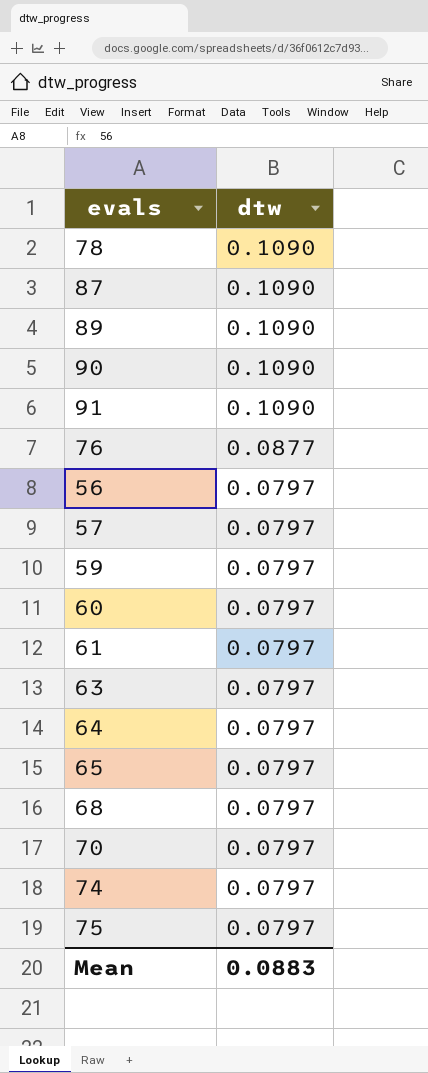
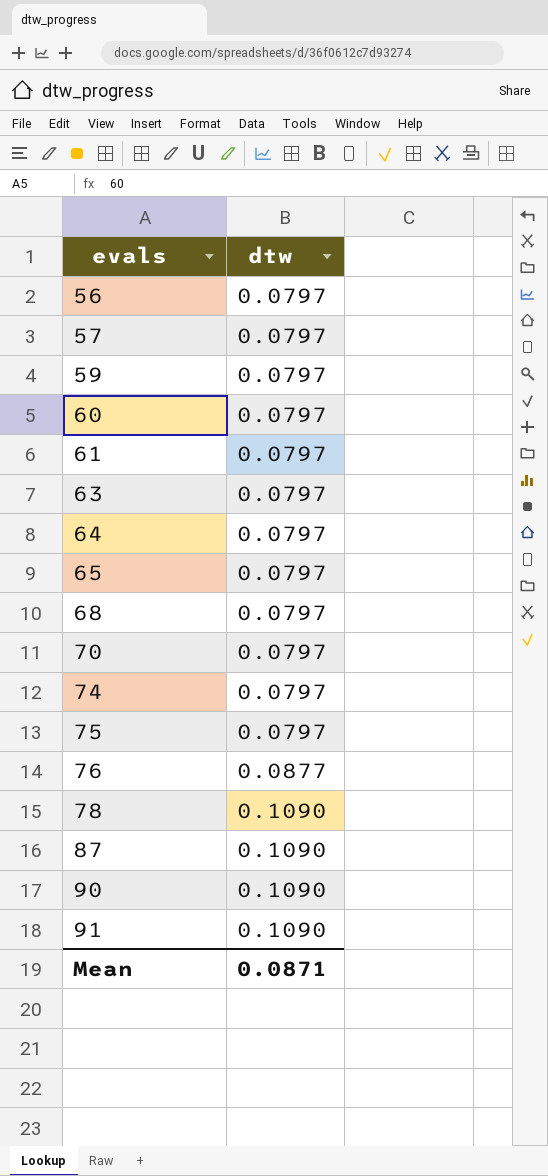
row order: dtw descending -> evals ascending
row 89: 0.1090 -> none
Mean | dtw: 0.0883 -> 0.0871

